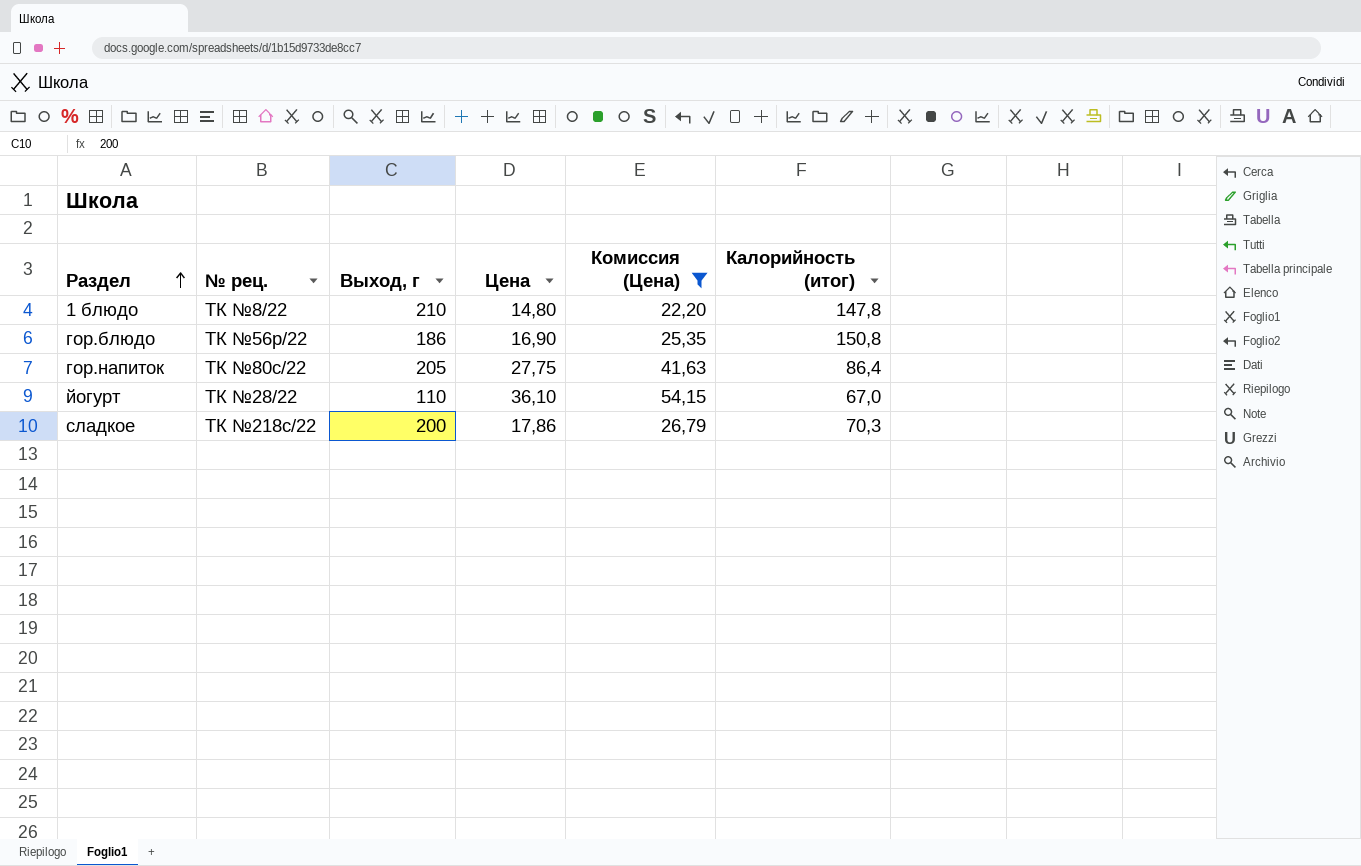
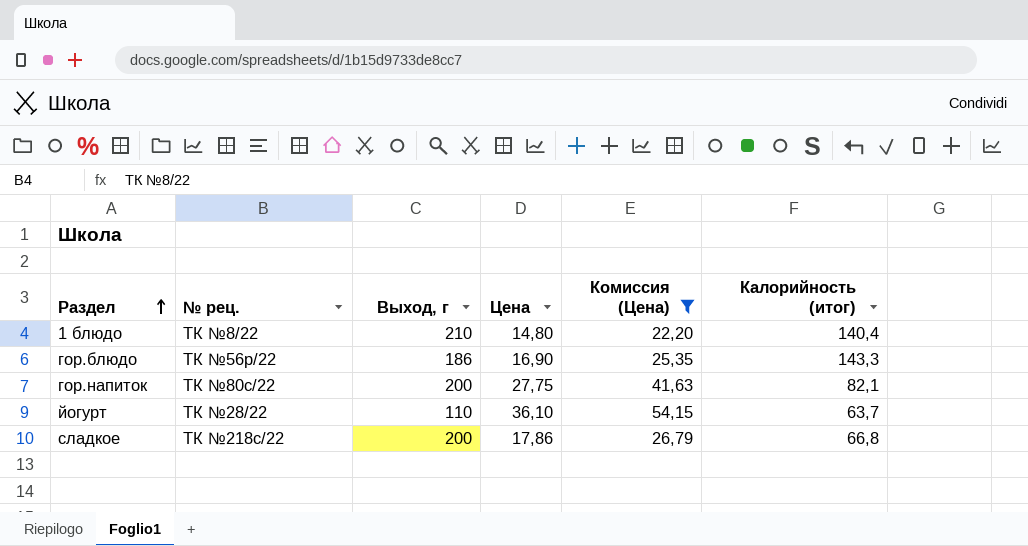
1 блюдо | Калорийность (итог): 147,8 -> 140,4
гор.блюдо | Калорийность (итог): 150,8 -> 143,3
гор.напиток | Выход, г: 205 -> 200
гор.напиток | Калорийность (итог): 86,4 -> 82,1
йогурт | Калорийность (итог): 67,0 -> 63,7
сладкое | Калорийность (итог): 70,3 -> 66,8

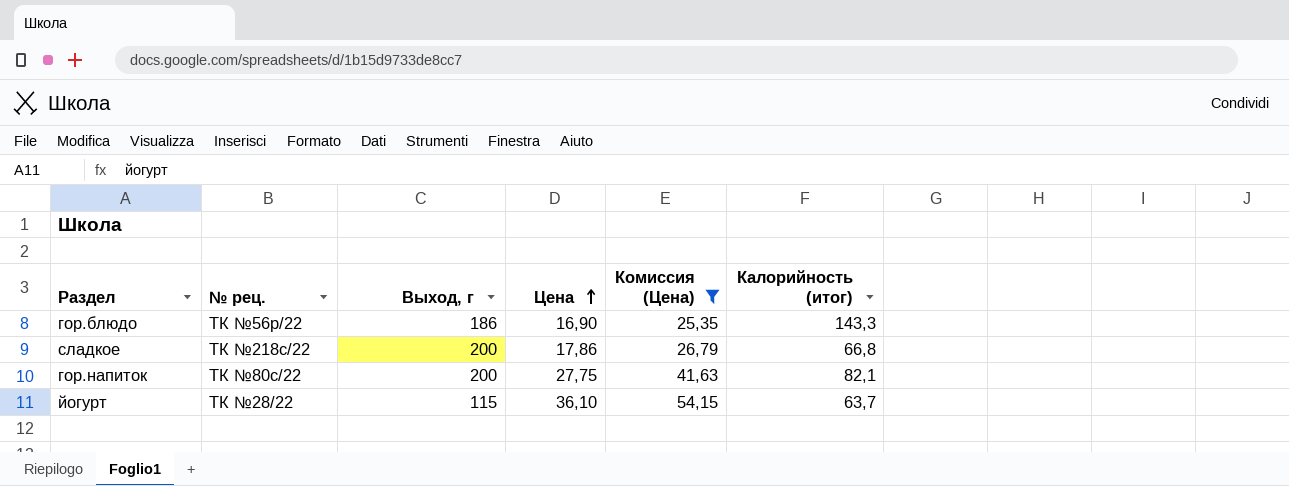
row order: Раздел ascending -> Цена ascending
row 1 блюдо: ТК №8/22 | 210 | 14,80 | 22,20 | 140,4 -> none
йогурт | Выход, г: 110 -> 115

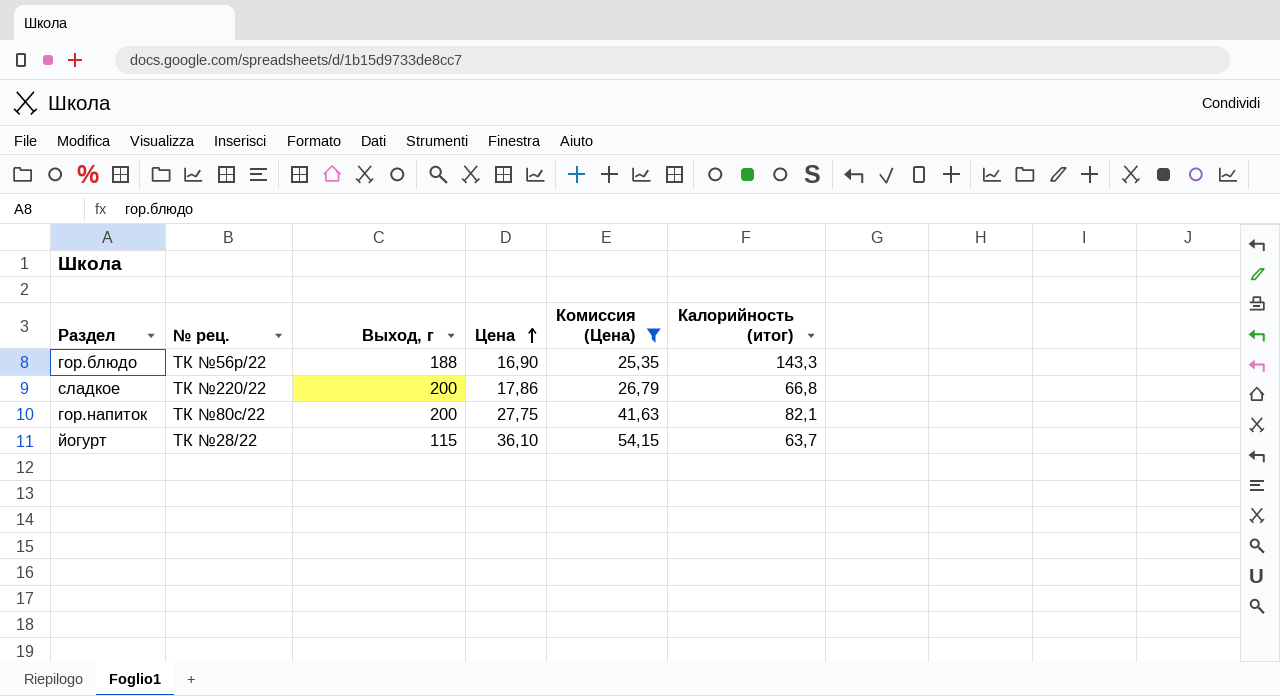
гор.блюдо | Выход, г: 186 -> 188
сладкое | № рец.: ТК №218с/22 -> ТК №220/22

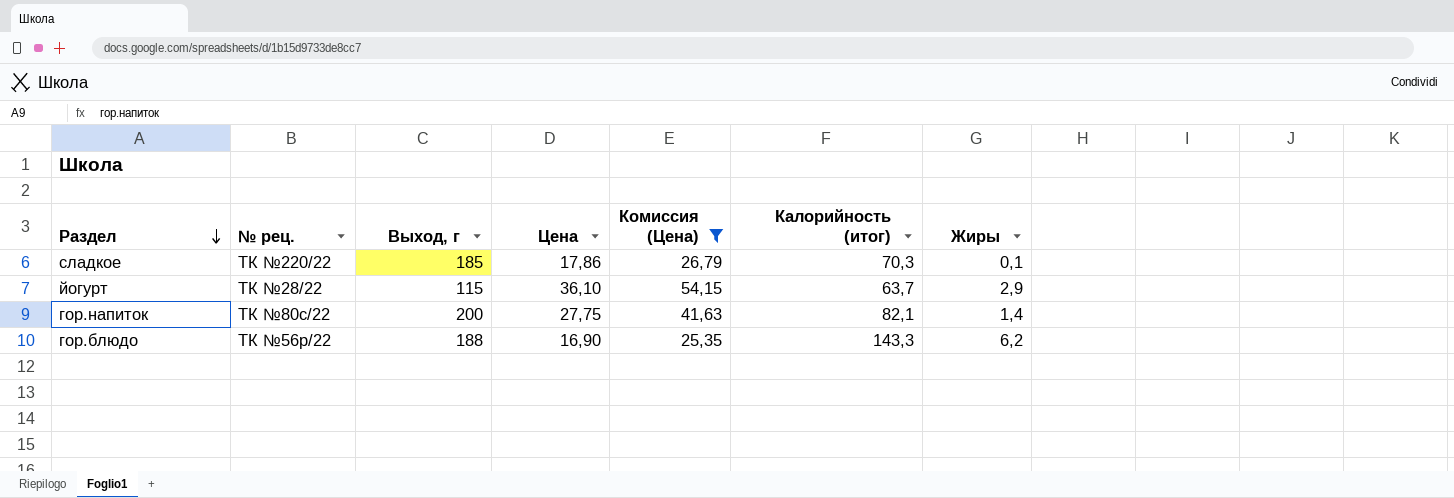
row order: Цена ascending -> Раздел descending
column Жиры | position: none -> 7
сладкое | Выход, г: 200 -> 185
сладкое | Калорийность (итог): 66,8 -> 70,3

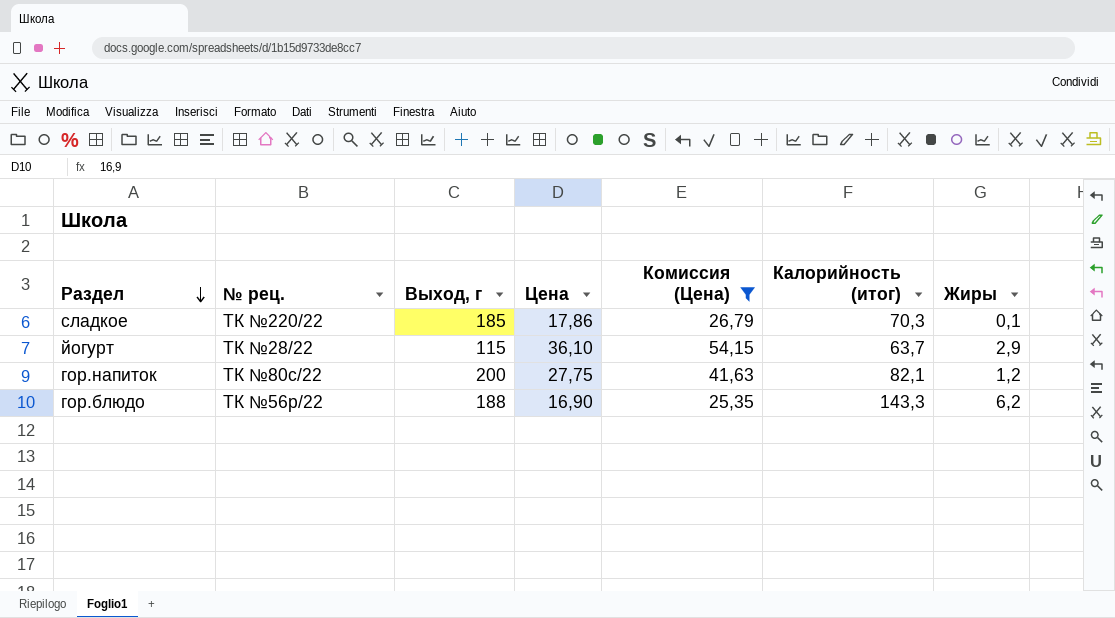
гор.напиток | Жиры: 1,4 -> 1,2

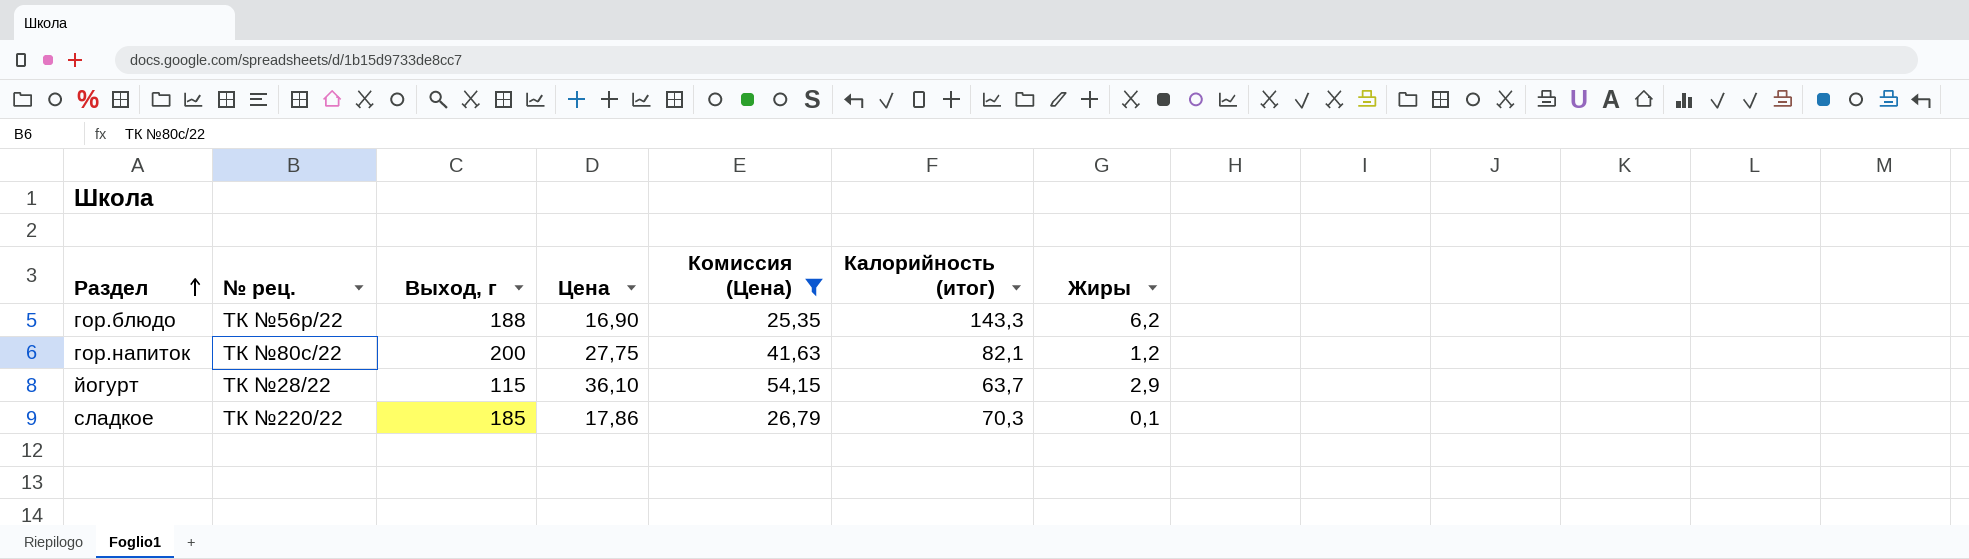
row order: Раздел descending -> Раздел ascending

